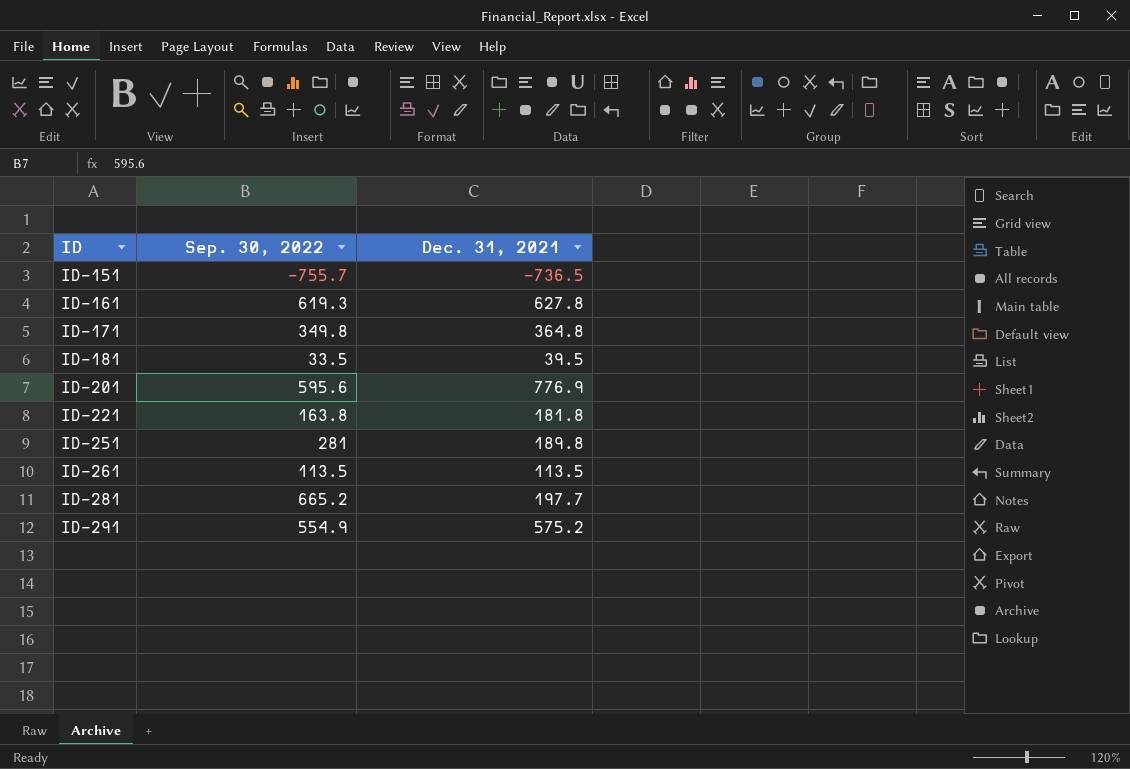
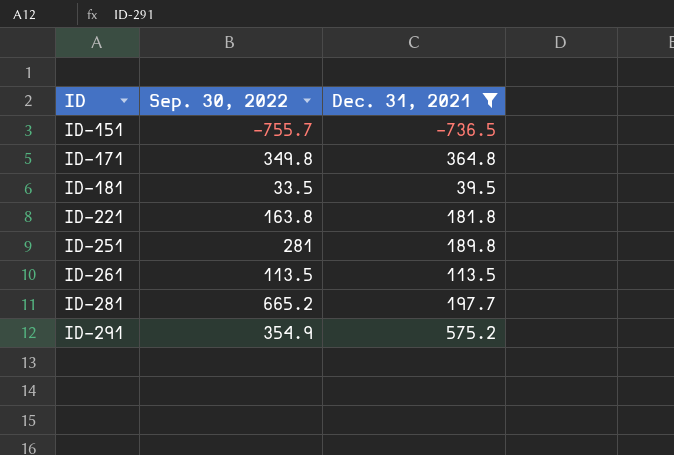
filter: none -> Dec. 31, 2021 <= 575.2
ID-291 | Sep. 30, 2022: 554.9 -> 354.9

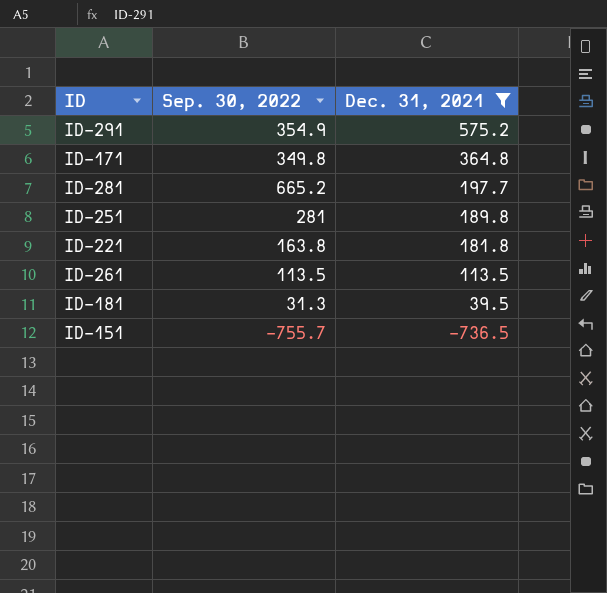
row order: ID ascending -> Dec. 31, 2021 descending
ID-181 | Sep. 30, 2022: 33.5 -> 31.3

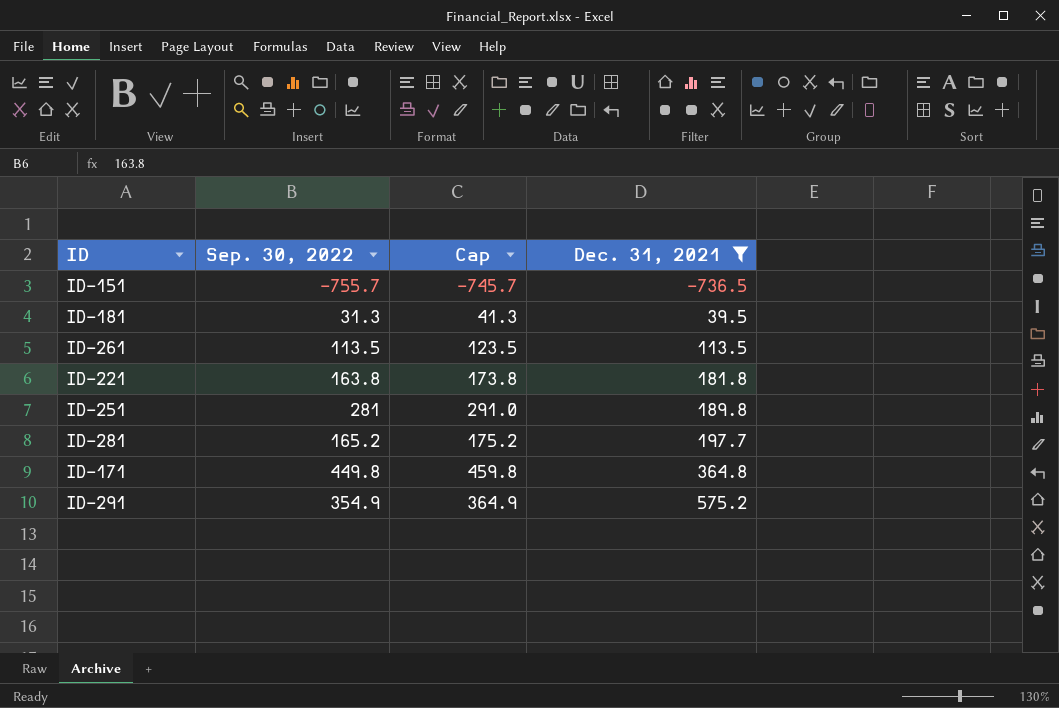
row order: Dec. 31, 2021 descending -> Dec. 31, 2021 ascending
column Cap | formula: none -> [Sep. 30, 2022] + 10
ID-281 | Sep. 30, 2022: 665.2 -> 165.2
ID-171 | Sep. 30, 2022: 349.8 -> 449.8

